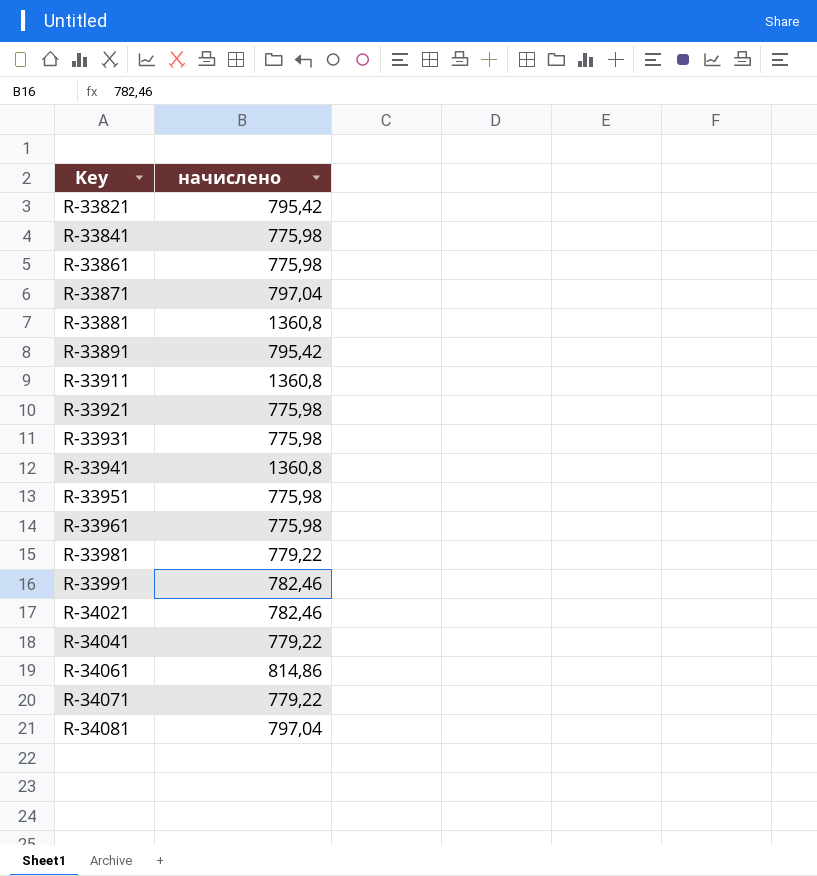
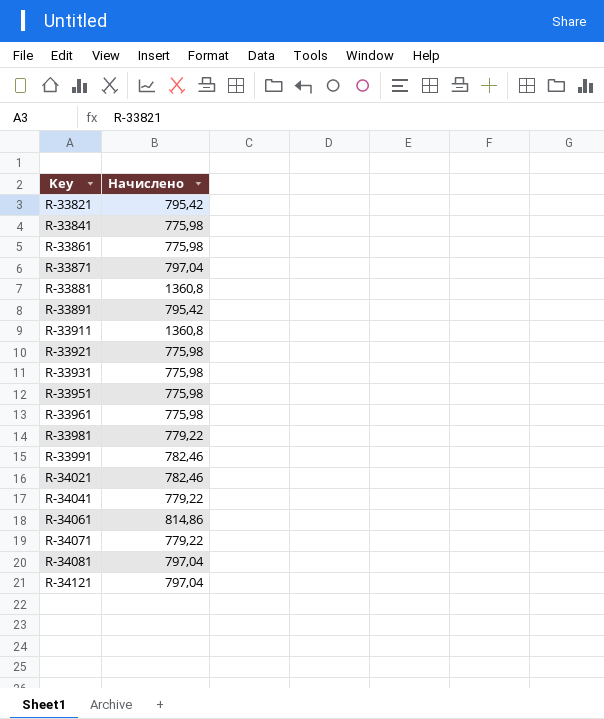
column name: начислено -> Начислено
row R-33941: 1360,8 -> none
row R-34121: none -> 797,04

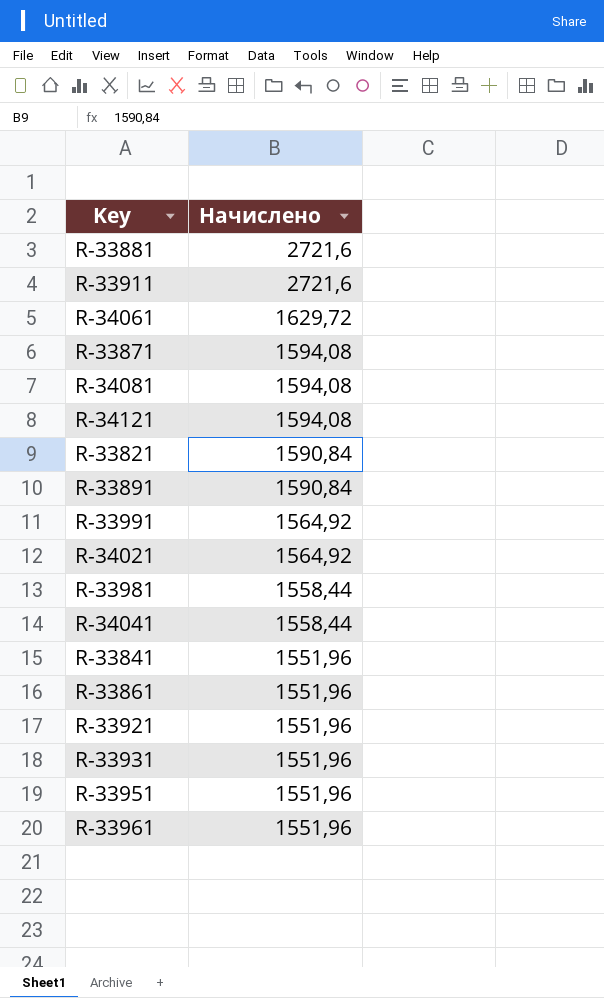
row order: Key ascending -> Начислено descending
row R-34071: 779,22 -> none
R-33881 | Начислено: 1360,8 -> 2721,6
R-33911 | Начислено: 1360,8 -> 2721,6
R-34061 | Начислено: 814,86 -> 1629,72
R-33871 | Начислено: 797,04 -> 1594,08
R-34081 | Начислено: 797,04 -> 1594,08
R-34121 | Начислено: 797,04 -> 1594,08
R-33821 | Начислено: 795,42 -> 1590,84
R-33891 | Начислено: 795,42 -> 1590,84
R-33991 | Начислено: 782,46 -> 1564,92
R-34021 | Начислено: 782,46 -> 1564,92
R-33981 | Начислено: 779,22 -> 1558,44
R-34041 | Начислено: 779,22 -> 1558,44
R-33841 | Начислено: 775,98 -> 1551,96
R-33861 | Начислено: 775,98 -> 1551,96
R-33921 | Начислено: 775,98 -> 1551,96
R-33931 | Начислено: 775,98 -> 1551,96
R-33951 | Начислено: 775,98 -> 1551,96
R-33961 | Начислено: 775,98 -> 1551,96

